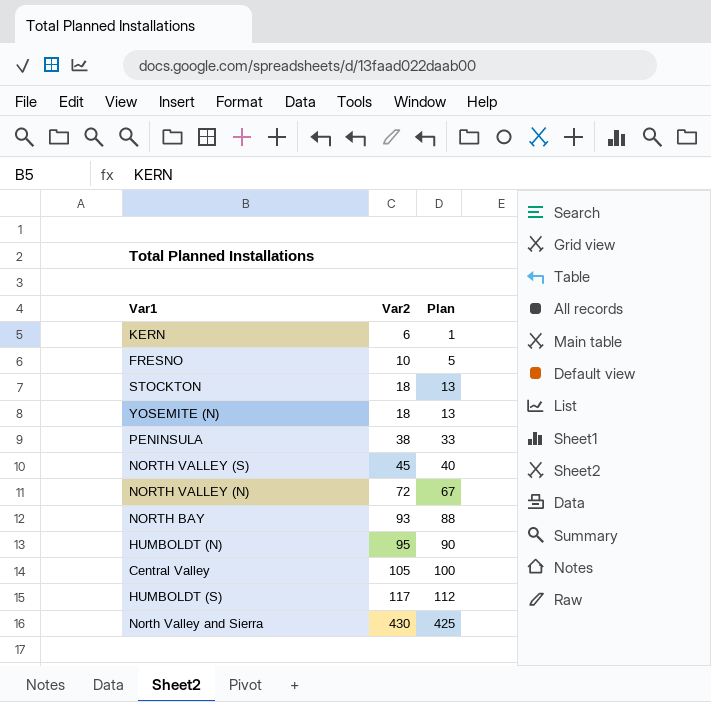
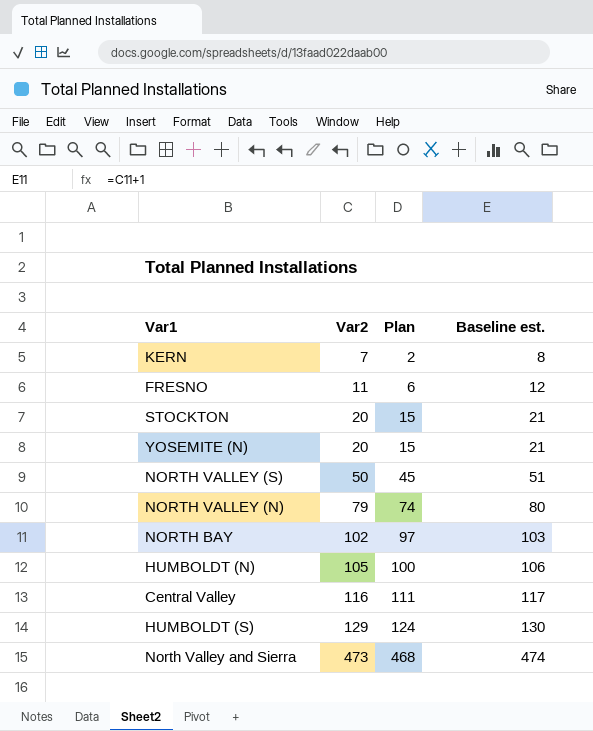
column Baseline est. | formula: none -> [Var2] + 1
row PENINSULA: 38 | 33 -> none
KERN | Var2: 6 -> 7
KERN | Plan: 1 -> 2
FRESNO | Var2: 10 -> 11
FRESNO | Plan: 5 -> 6
STOCKTON | Var2: 18 -> 20
STOCKTON | Plan: 13 -> 15
YOSEMITE (N) | Var2: 18 -> 20
YOSEMITE (N) | Plan: 13 -> 15
NORTH VALLEY (S) | Var2: 45 -> 50
NORTH VALLEY (S) | Plan: 40 -> 45
NORTH VALLEY (N) | Var2: 72 -> 79
NORTH VALLEY (N) | Plan: 67 -> 74
NORTH BAY | Var2: 93 -> 102
NORTH BAY | Plan: 88 -> 97
HUMBOLDT (N) | Var2: 95 -> 105
HUMBOLDT (N) | Plan: 90 -> 100
Central Valley | Var2: 105 -> 116
Central Valley | Plan: 100 -> 111
HUMBOLDT (S) | Var2: 117 -> 129
HUMBOLDT (S) | Plan: 112 -> 124
North Valley and Sierra | Var2: 430 -> 473
North Valley and Sierra | Plan: 425 -> 468

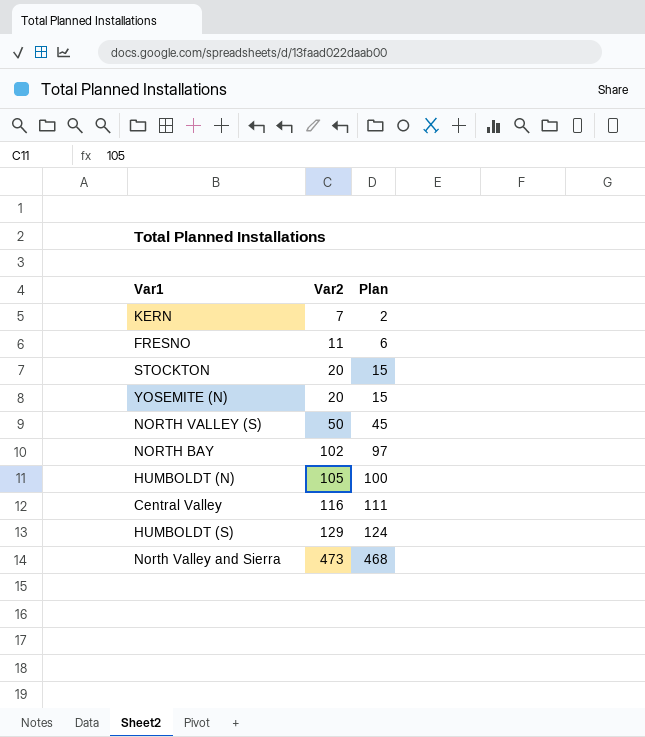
column Baseline est. | formula: [Var2] + 1 -> none
row NORTH VALLEY (N): 79 | 74 | 80 -> none

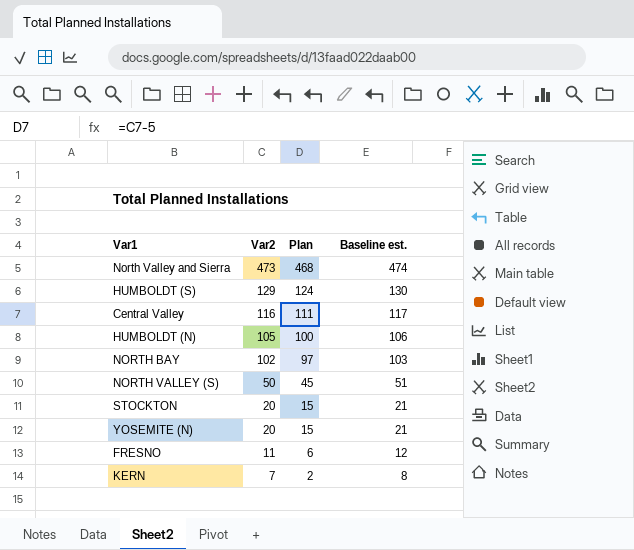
row order: Var2 ascending -> Var2 descending
column Baseline est. | formula: none -> [Var2] + 1

